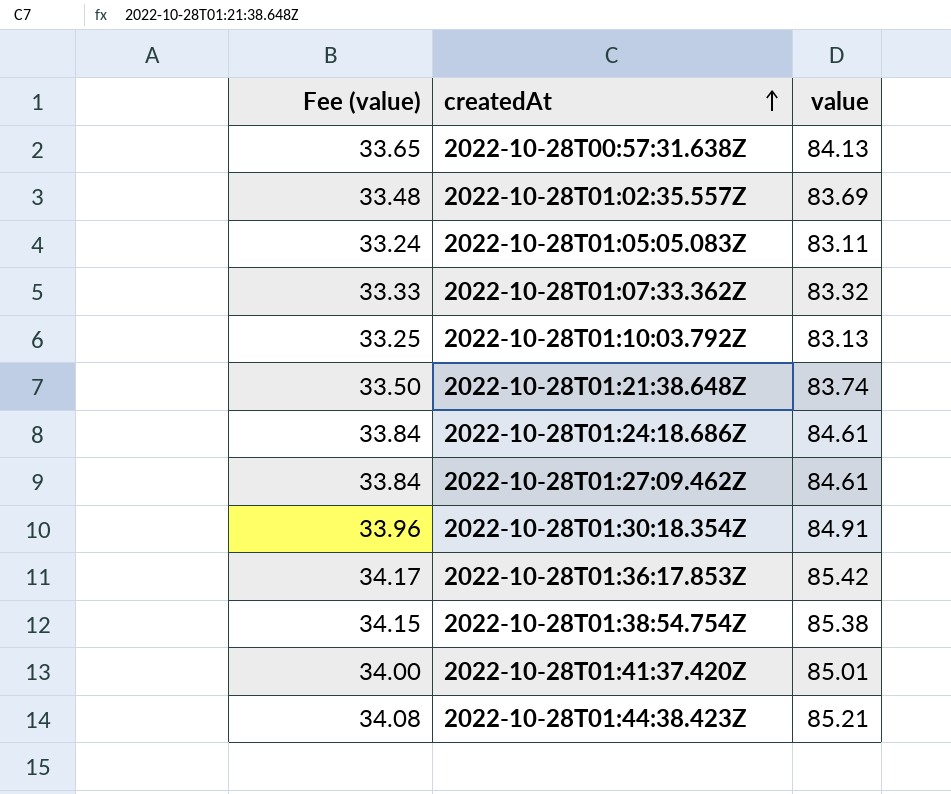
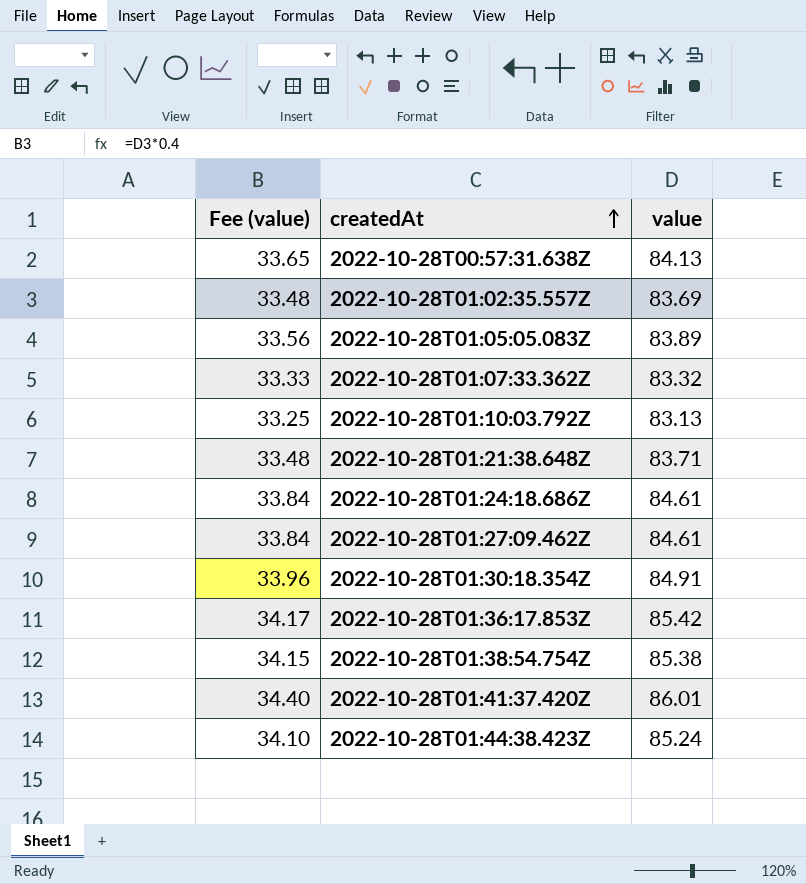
2022-10-28T01:05:05.083Z | Fee (value): 33.24 -> 33.56
2022-10-28T01:05:05.083Z | value: 83.11 -> 83.89
2022-10-28T01:21:38.648Z | Fee (value): 33.50 -> 33.48
2022-10-28T01:21:38.648Z | value: 83.74 -> 83.71
2022-10-28T01:41:37.420Z | Fee (value): 34.00 -> 34.40
2022-10-28T01:41:37.420Z | value: 85.01 -> 86.01
2022-10-28T01:44:38.423Z | Fee (value): 34.08 -> 34.10
2022-10-28T01:44:38.423Z | value: 85.21 -> 85.24

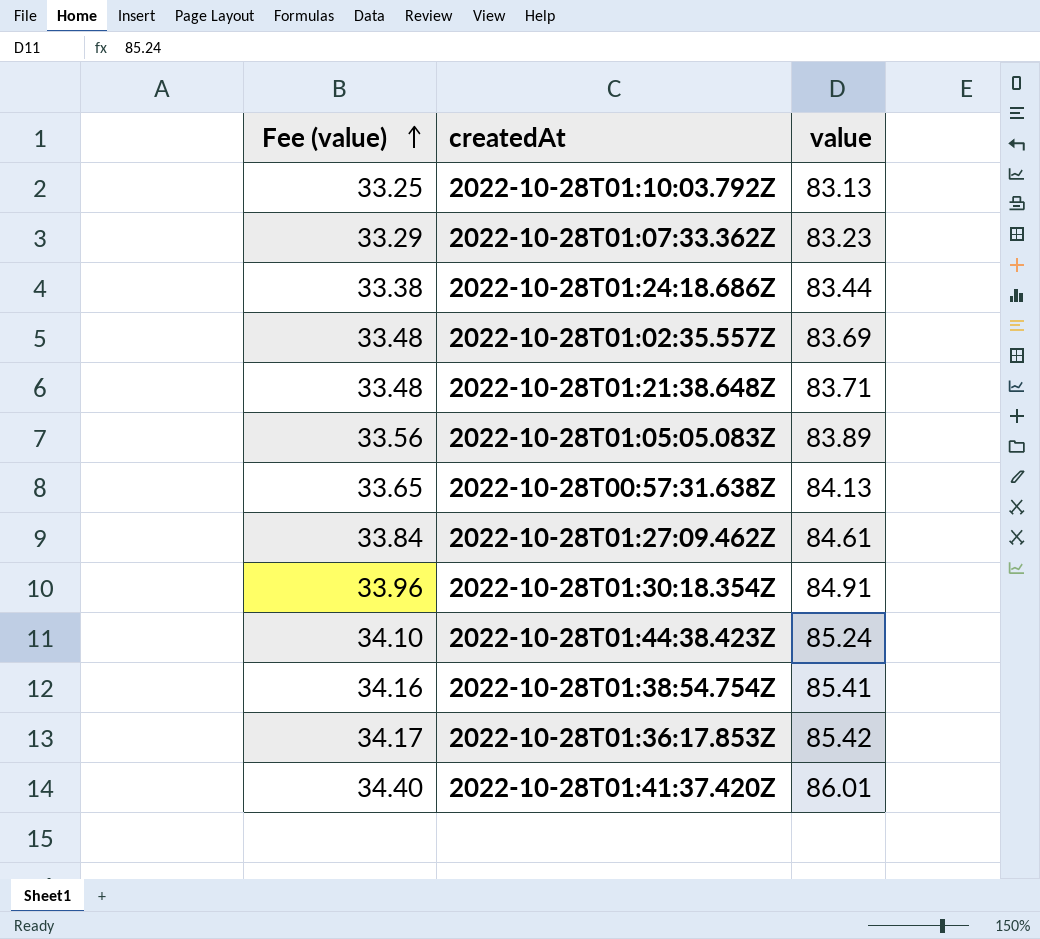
row order: createdAt ascending -> Fee (value) ascending
2022-10-28T01:07:33.362Z | Fee (value): 33.33 -> 33.29
2022-10-28T01:07:33.362Z | value: 83.32 -> 83.23
2022-10-28T01:24:18.686Z | Fee (value): 33.84 -> 33.38
2022-10-28T01:24:18.686Z | value: 84.61 -> 83.44
2022-10-28T01:38:54.754Z | Fee (value): 34.15 -> 34.16
2022-10-28T01:38:54.754Z | value: 85.38 -> 85.41

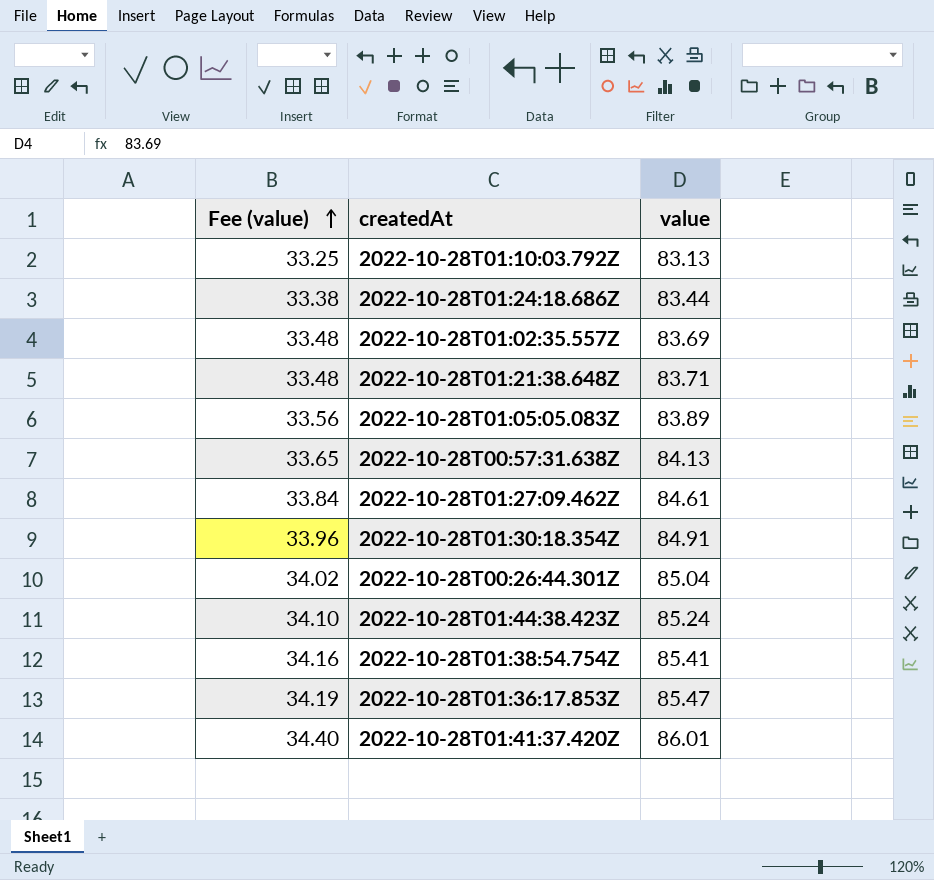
row 2022-10-28T01:07:33.362Z: 33.29 | 83.23 -> none
row 2022-10-28T00:26:44.301Z: none -> 34.02 | 85.04
2022-10-28T01:36:17.853Z | Fee (value): 34.17 -> 34.19
2022-10-28T01:36:17.853Z | value: 85.42 -> 85.47

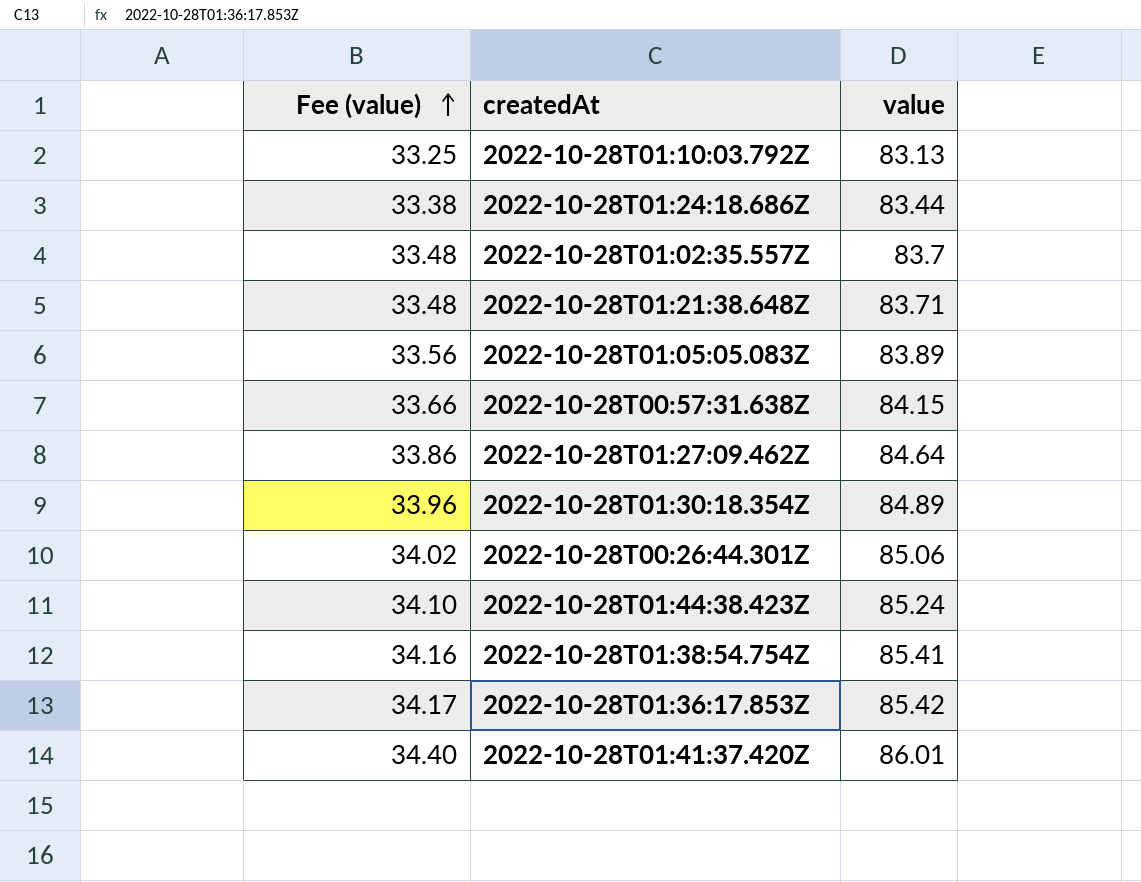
2022-10-28T01:02:35.557Z | value: 83.69 -> 83.7
2022-10-28T00:57:31.638Z | Fee (value): 33.65 -> 33.66
2022-10-28T00:57:31.638Z | value: 84.13 -> 84.15
2022-10-28T01:27:09.462Z | Fee (value): 33.84 -> 33.86
2022-10-28T01:27:09.462Z | value: 84.61 -> 84.64
2022-10-28T01:30:18.354Z | value: 84.91 -> 84.89
2022-10-28T00:26:44.301Z | value: 85.04 -> 85.06
2022-10-28T01:36:17.853Z | Fee (value): 34.19 -> 34.17
2022-10-28T01:36:17.853Z | value: 85.47 -> 85.42

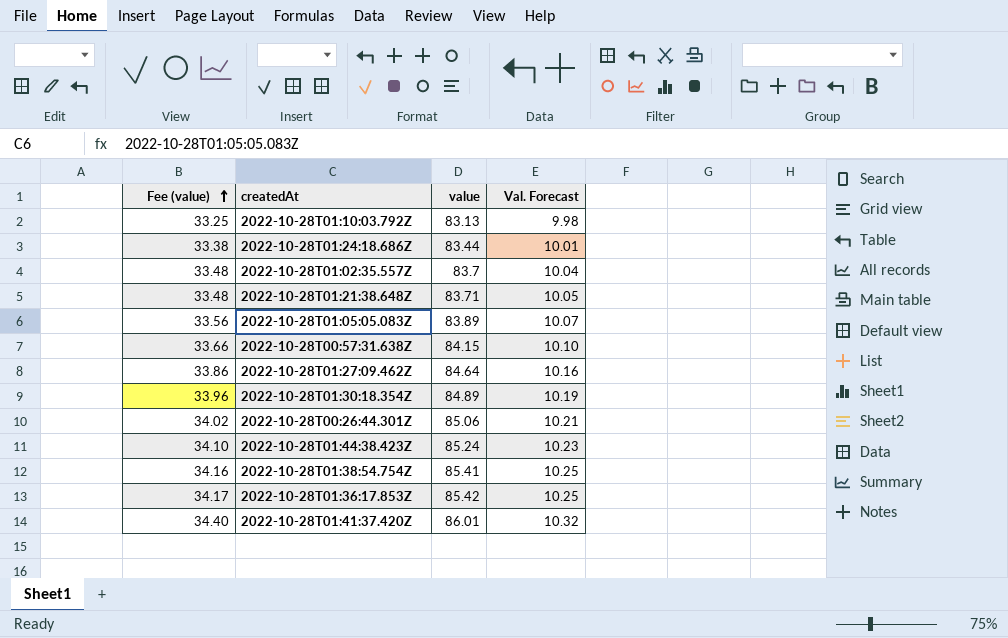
column Val. Forecast | formula: none -> [value] * 0.12

